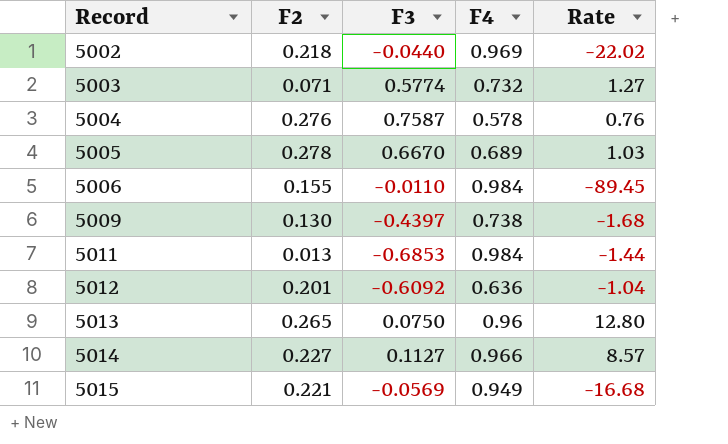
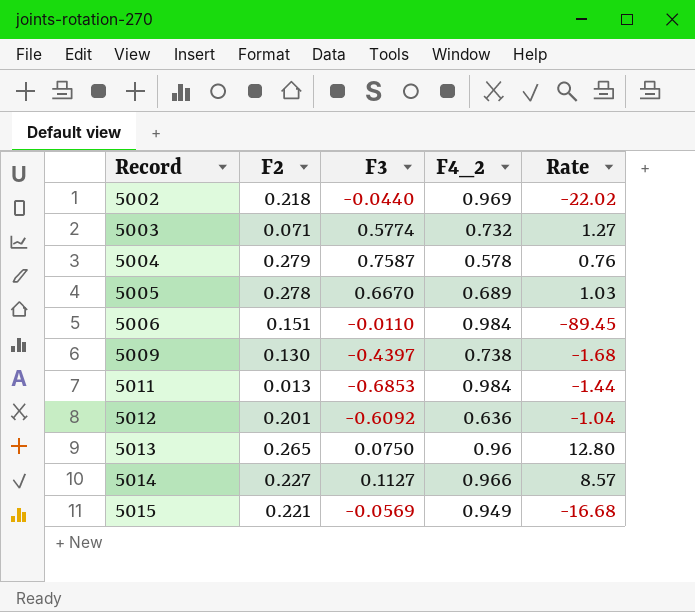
column name: F4 -> F4_2
5004 | F2: 0.276 -> 0.279
5006 | F2: 0.155 -> 0.151

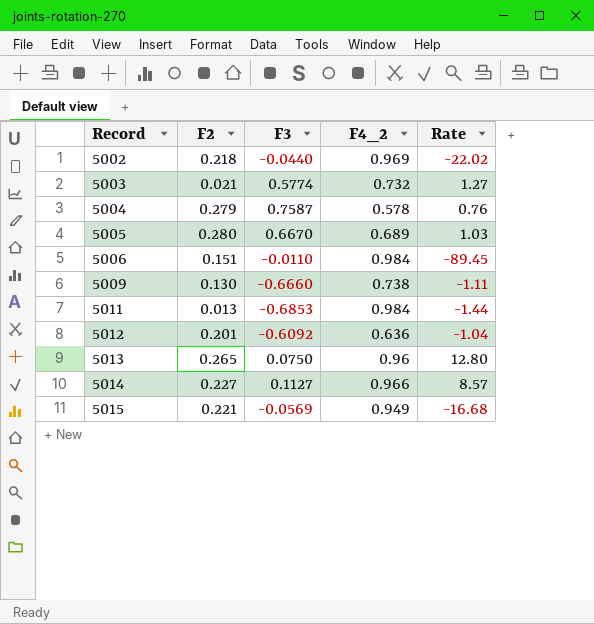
5003 | F2: 0.071 -> 0.021
5005 | F2: 0.278 -> 0.280
5009 | F3: -0.4397 -> -0.6660
5009 | Rate: -1.68 -> -1.11

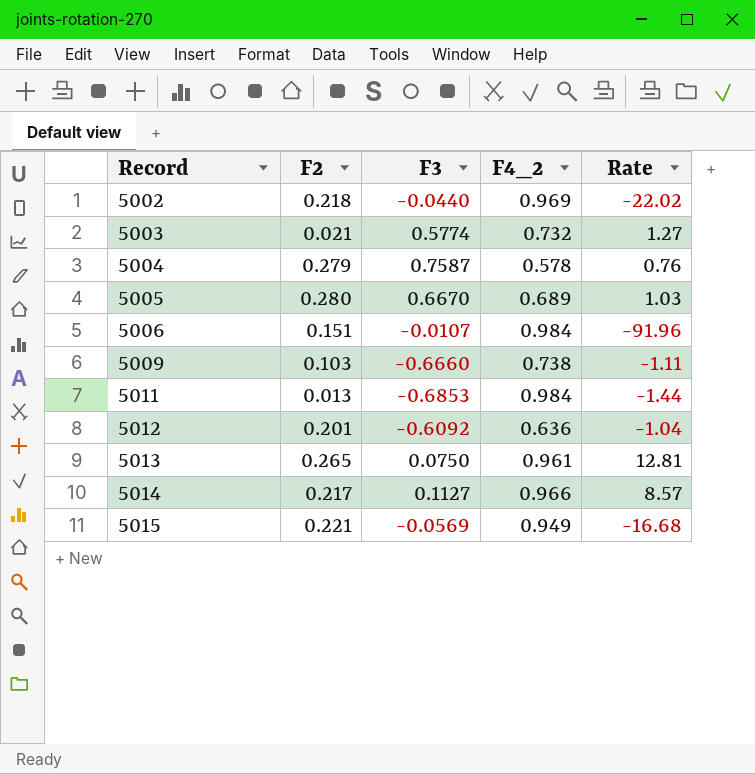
5006 | F3: -0.0110 -> -0.0107
5006 | Rate: -89.45 -> -91.96
5009 | F2: 0.130 -> 0.103
5013 | F4_2: 0.96 -> 0.961
5013 | Rate: 12.80 -> 12.81
5014 | F2: 0.227 -> 0.217

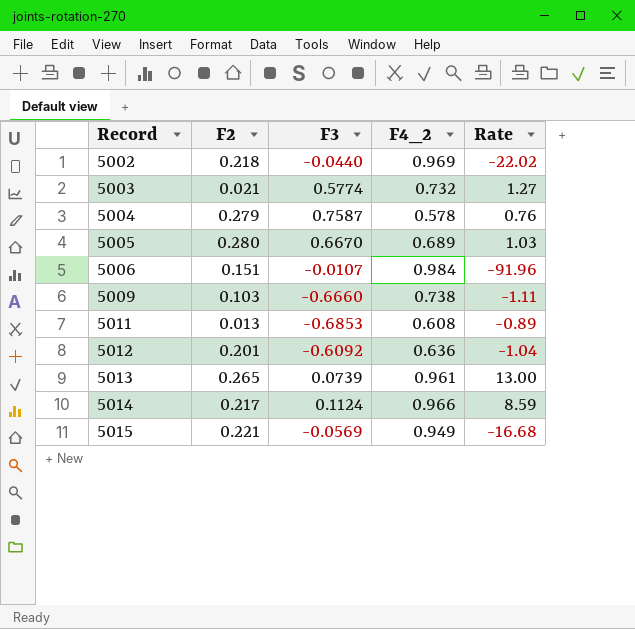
5011 | F4_2: 0.984 -> 0.608
5011 | Rate: -1.44 -> -0.89
5013 | F3: 0.0750 -> 0.0739
5013 | Rate: 12.81 -> 13.00
5014 | F3: 0.1127 -> 0.1124
5014 | Rate: 8.57 -> 8.59

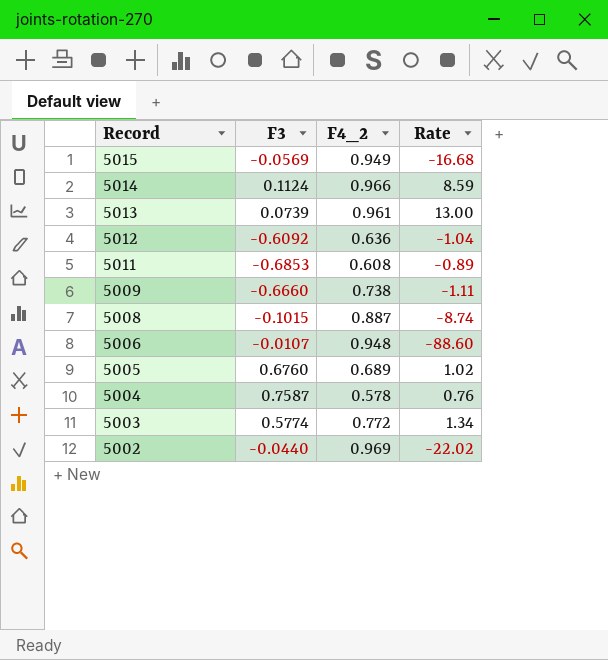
row order: Record ascending -> Record descending
column F2 | position: 2 -> none
row 5008: none -> -0.1015 | 0.887 | -8.74
5006 | F4_2: 0.984 -> 0.948
5006 | Rate: -91.96 -> -88.60
5005 | F3: 0.6670 -> 0.6760
5005 | Rate: 1.03 -> 1.02
5003 | F4_2: 0.732 -> 0.772
5003 | Rate: 1.27 -> 1.34

